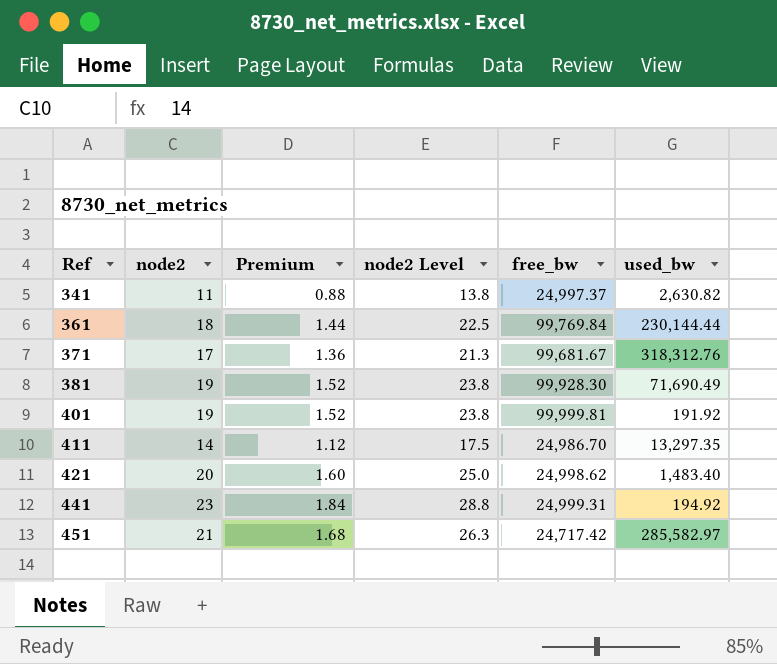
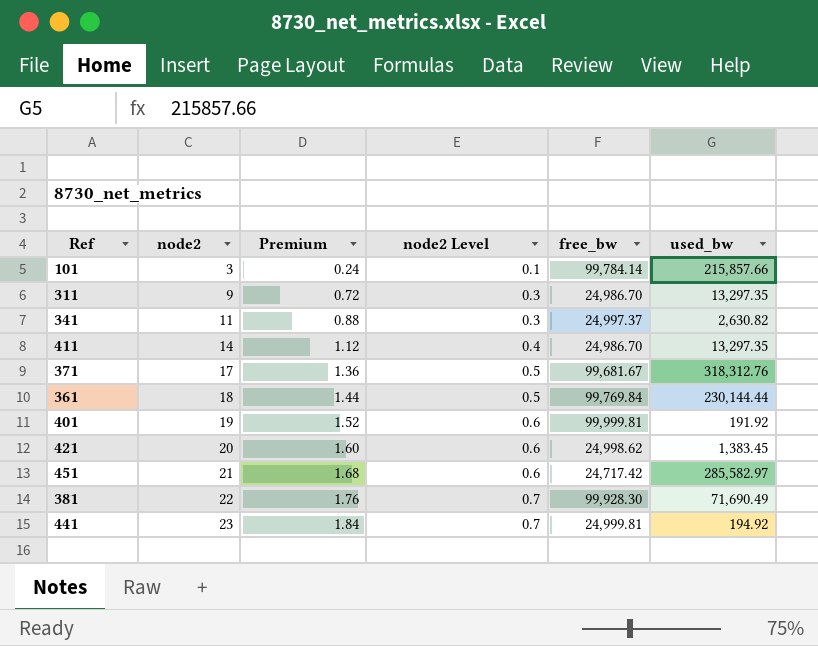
row order: Ref ascending -> node2 ascending
column node2 Level | formula: [node2] * 1.25 -> [node2] * 0.03
row 101: none -> 3 | 0.24 | 0.1 | 99,784.14 | 215,857.66
row 311: none -> 9 | 0.72 | 0.3 | 24,986.70 | 13,297.35
421 | used_bw: 1,483.40 -> 1,383.45
381 | node2: 19 -> 22
381 | Premium: 1.52 -> 1.76
441 | free_bw: 24,999.31 -> 24,999.81

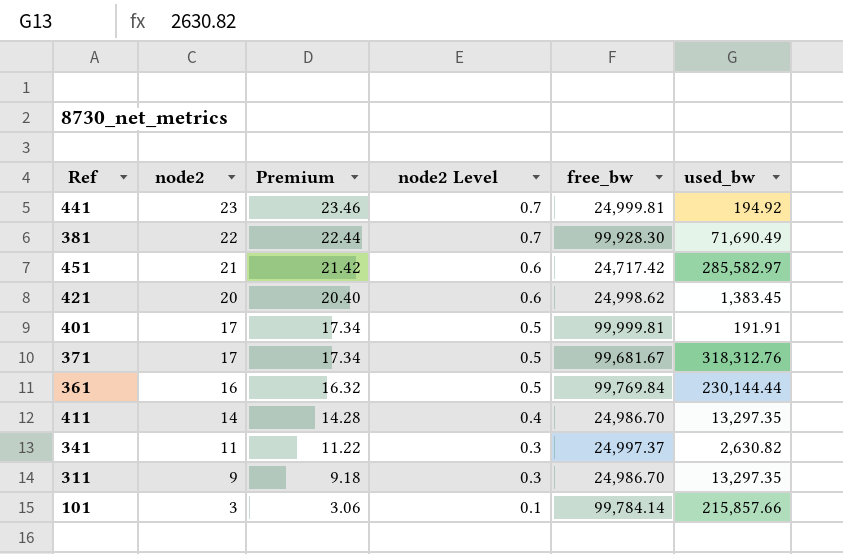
row order: node2 ascending -> node2 descending
column Premium | formula: [node2] * 0.08 -> [node2] * 1.02
401 | node2: 19 -> 17
401 | node2 Level: 0.6 -> 0.5
401 | used_bw: 191.92 -> 191.91
361 | node2: 18 -> 16

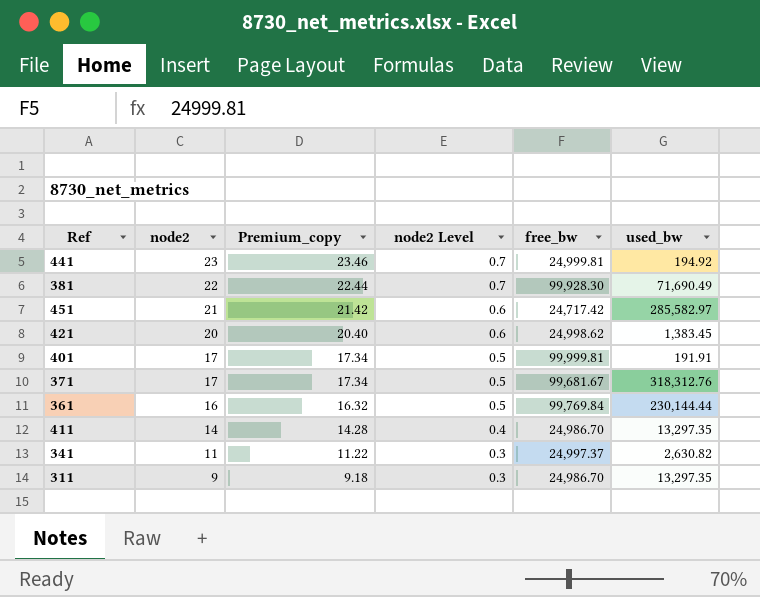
column name: Premium -> Premium_copy
row 101: 3 | 3.06 | 0.1 | 99,784.14 | 215,857.66 -> none

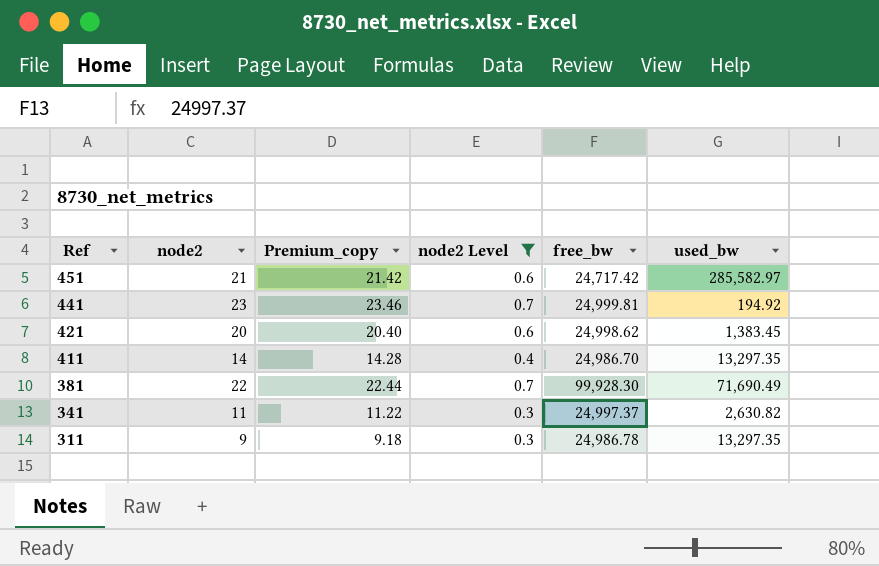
filter: none -> node2 Level != 0.5
row order: node2 descending -> Ref descending
311 | free_bw: 24,986.70 -> 24,986.78

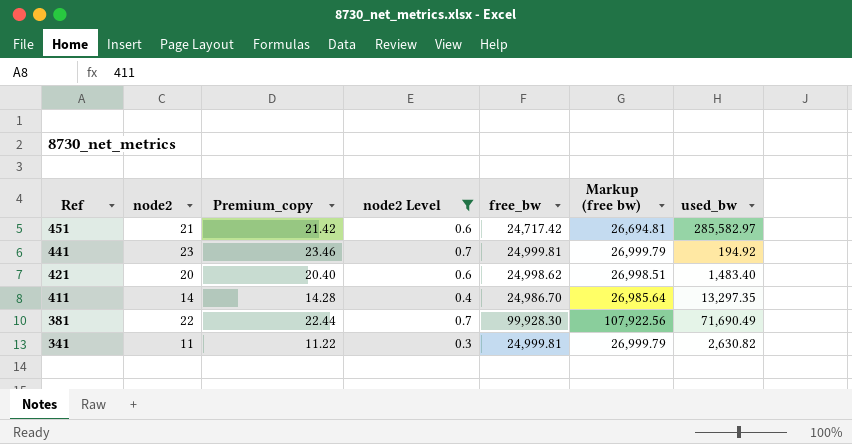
column Markup (free bw) | formula: none -> [free_bw] * 1.08
row 311: 9 | 9.18 | 0.3 | 24,986.78 | 13,297.35 -> none
421 | used_bw: 1,383.45 -> 1,483.40
341 | free_bw: 24,997.37 -> 24,999.81

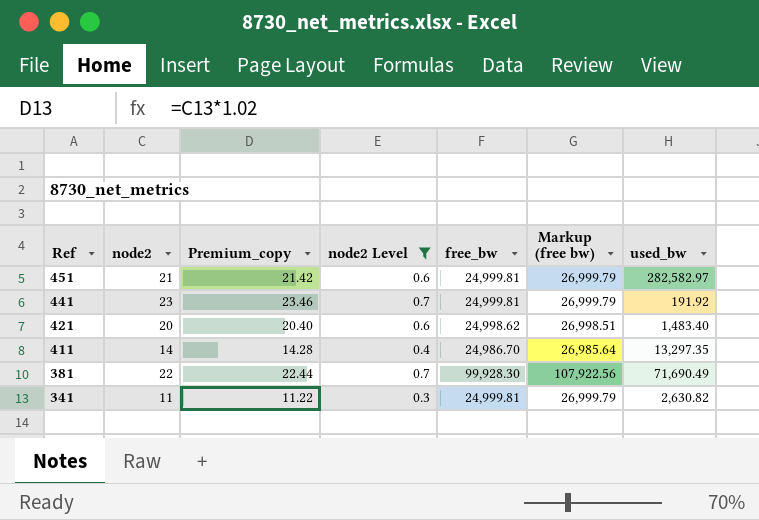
451 | free_bw: 24,717.42 -> 24,999.81
451 | Markup (free bw): 26,694.81 -> 26,999.79
451 | used_bw: 285,582.97 -> 282,582.97
441 | used_bw: 194.92 -> 191.92

